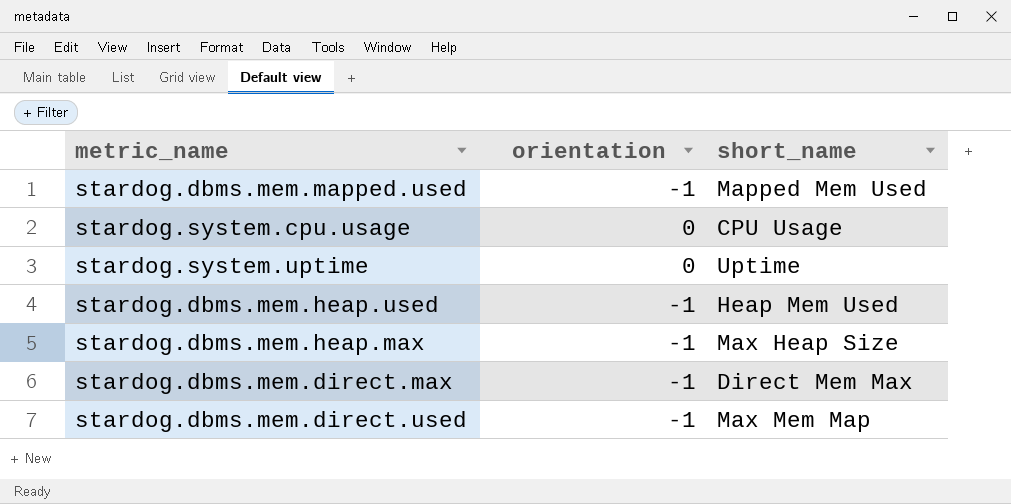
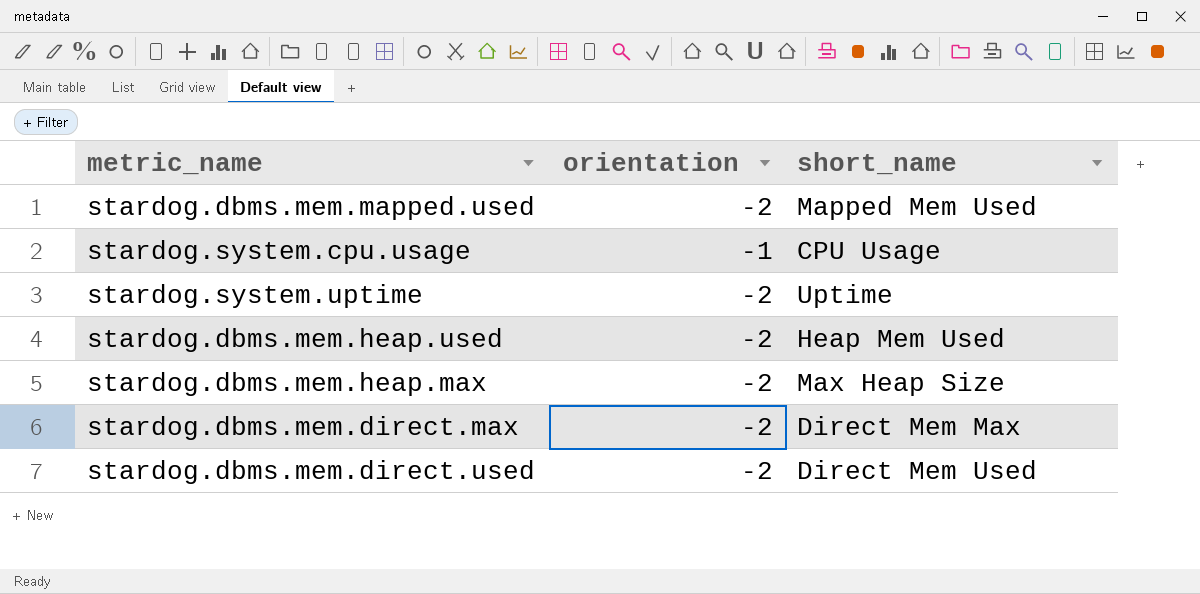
stardog.dbms.mem.mapped.used | orientation: -1 -> -2
stardog.system.cpu.usage | orientation: 0 -> -1
stardog.system.uptime | orientation: 0 -> -2
stardog.dbms.mem.heap.used | orientation: -1 -> -2
stardog.dbms.mem.heap.max | orientation: -1 -> -2
stardog.dbms.mem.direct.max | orientation: -1 -> -2
stardog.dbms.mem.direct.used | orientation: -1 -> -2
stardog.dbms.mem.direct.used | short_name: Max Mem Map -> Direct Mem Used

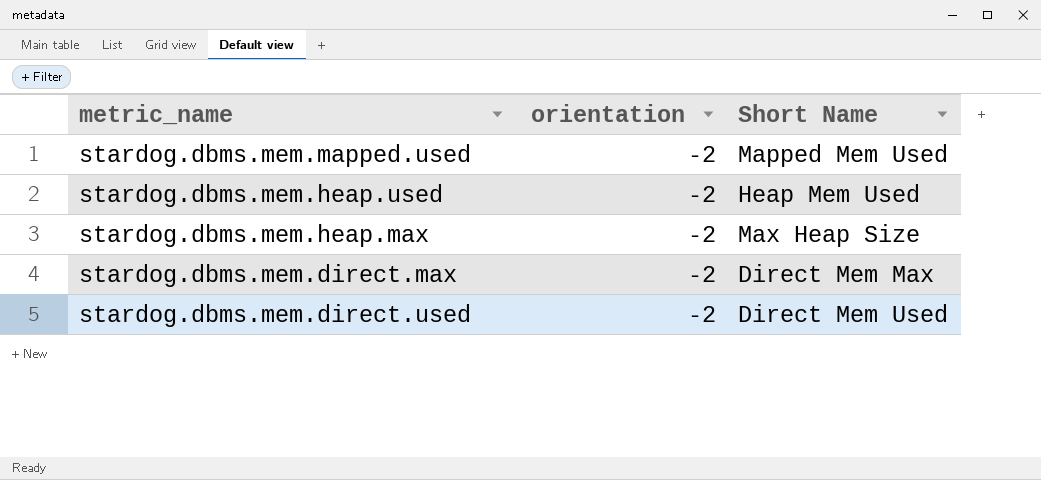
column name: short_name -> Short Name
row stardog.system.cpu.usage: -1 | CPU Usage -> none
row stardog.system.uptime: -2 | Uptime -> none

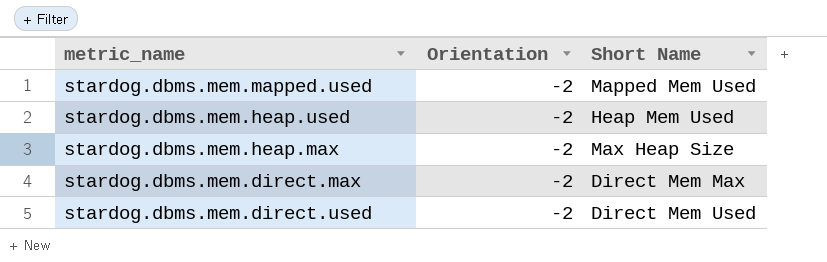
column name: orientation -> Orientation

